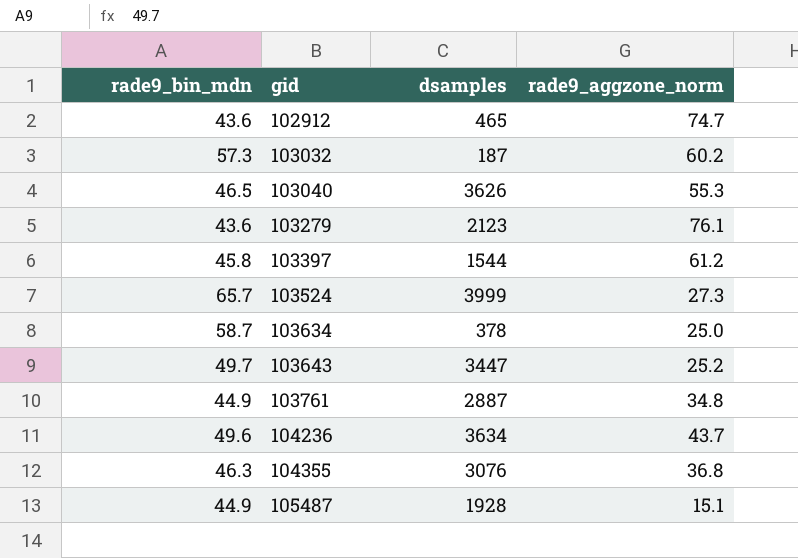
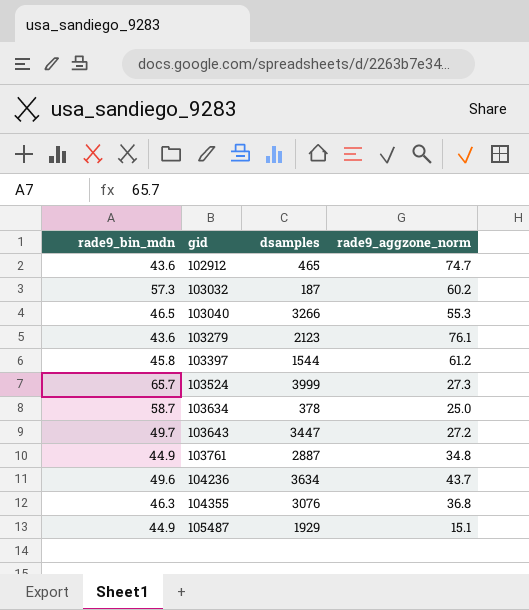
103040 | dsamples: 3626 -> 3266
103643 | rade9_aggzone_norm: 25.2 -> 27.2
105487 | dsamples: 1928 -> 1929

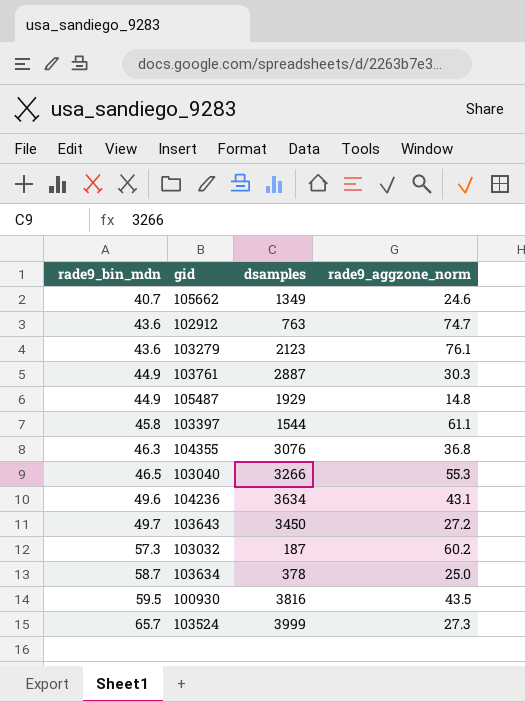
row order: gid ascending -> rade9_bin_mdn ascending
row 105662: none -> 40.7 | 1349 | 24.6
102912 | dsamples: 465 -> 763
103761 | rade9_aggzone_norm: 34.8 -> 30.3
105487 | rade9_aggzone_norm: 15.1 -> 14.8
103397 | rade9_aggzone_norm: 61.2 -> 61.1
104236 | rade9_aggzone_norm: 43.7 -> 43.1
103643 | dsamples: 3447 -> 3450
row 100930: none -> 59.5 | 3816 | 43.5

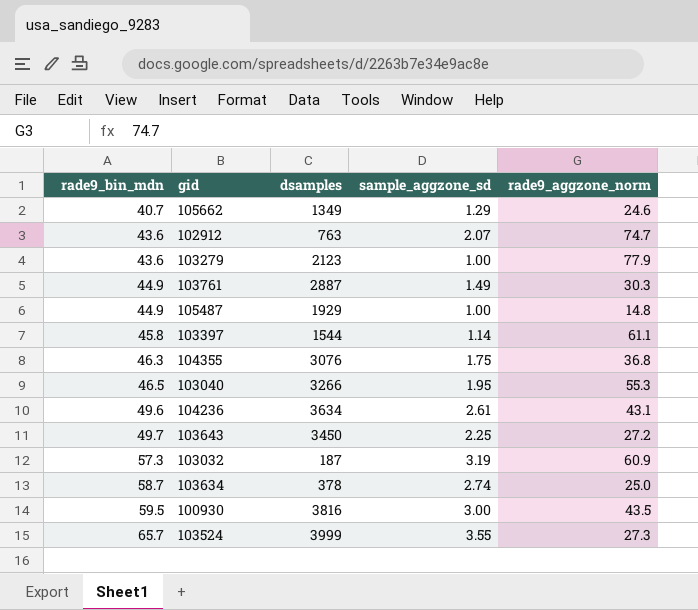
column sample_aggzone_sd | position: none -> 4
103279 | rade9_aggzone_norm: 76.1 -> 77.9
103032 | rade9_aggzone_norm: 60.2 -> 60.9

